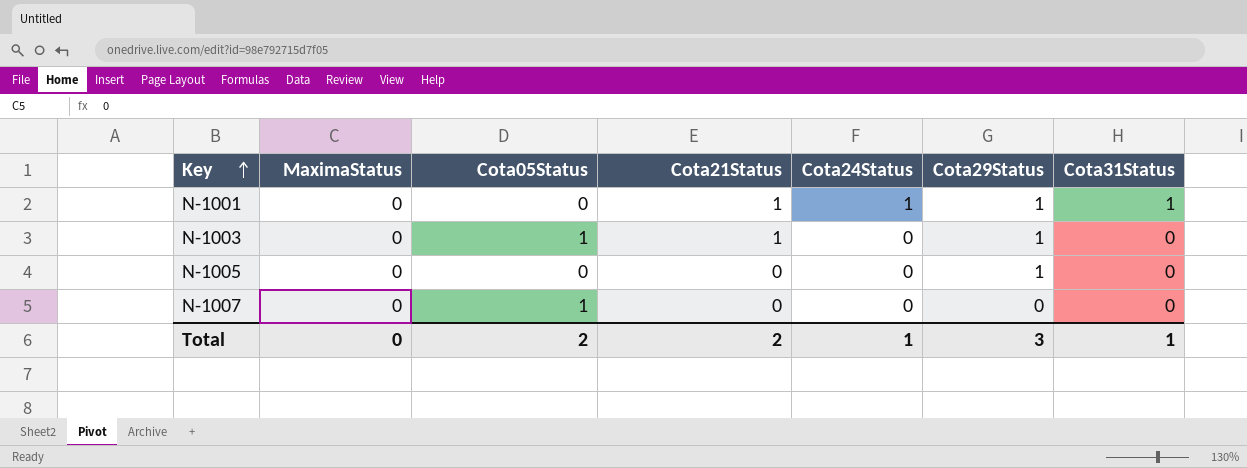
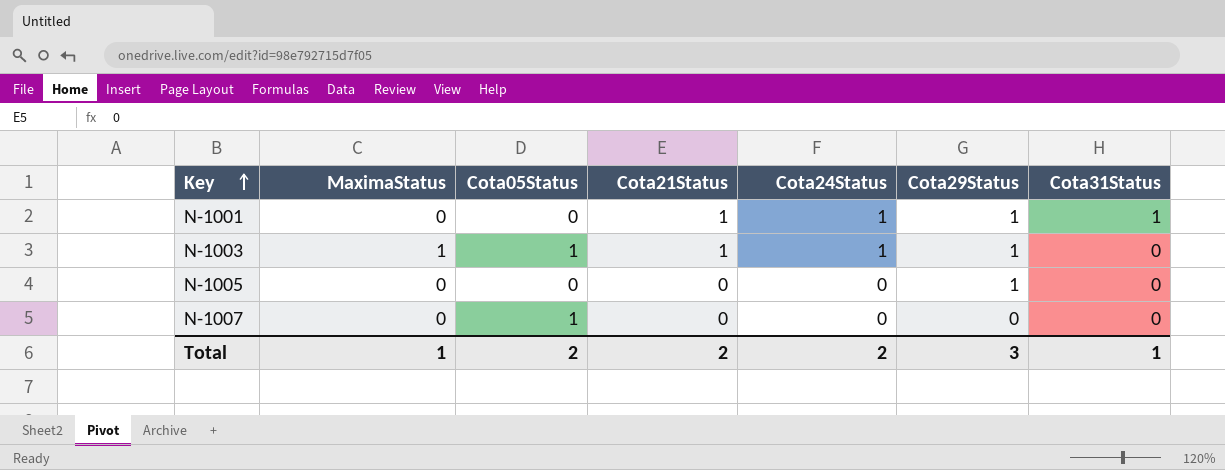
N-1003 | MaximaStatus: 0 -> 1
N-1003 | Cota24Status: 0 -> 1
Total | MaximaStatus: 0 -> 1
Total | Cota24Status: 1 -> 2

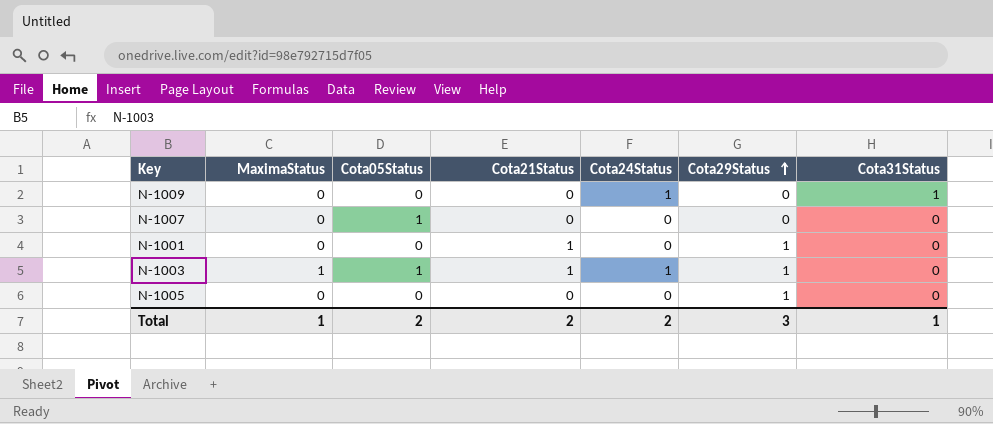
row order: Key ascending -> Cota29Status ascending
row N-1009: none -> 0 | 0 | 0 | 1 | 0 | 1
N-1001 | Cota24Status: 1 -> 0
N-1001 | Cota31Status: 1 -> 0

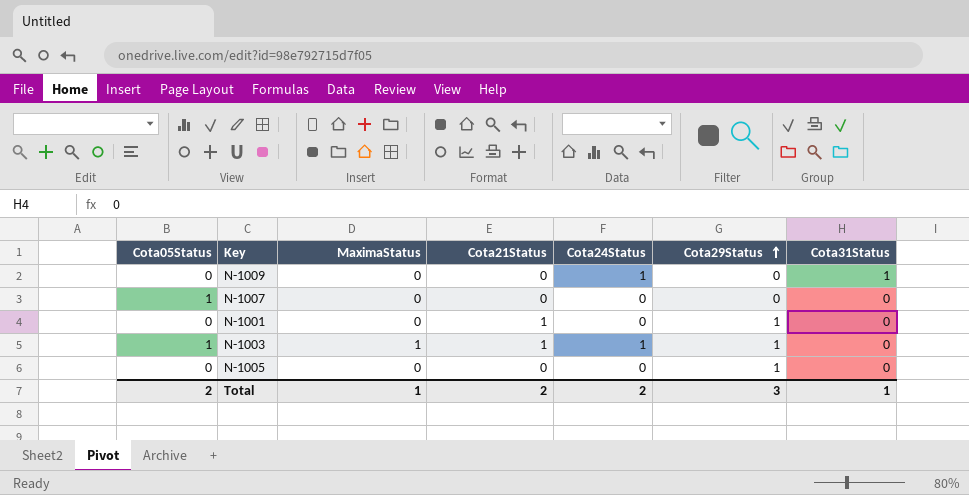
column Cota05Status | position: 3 -> 1

